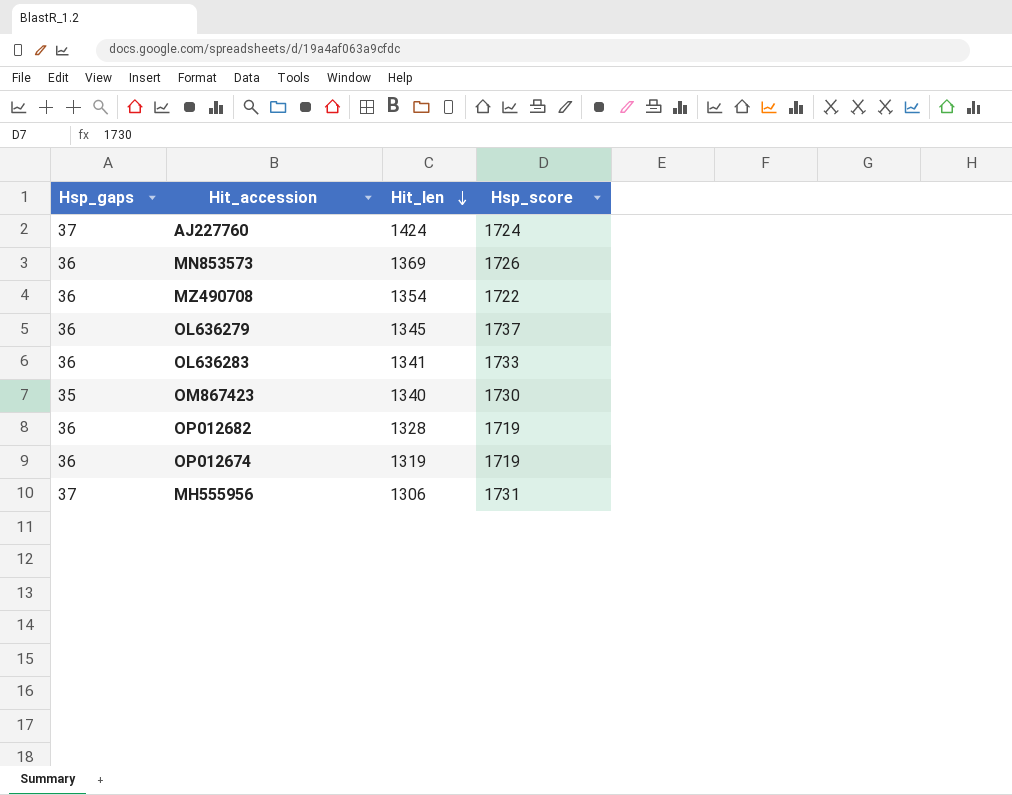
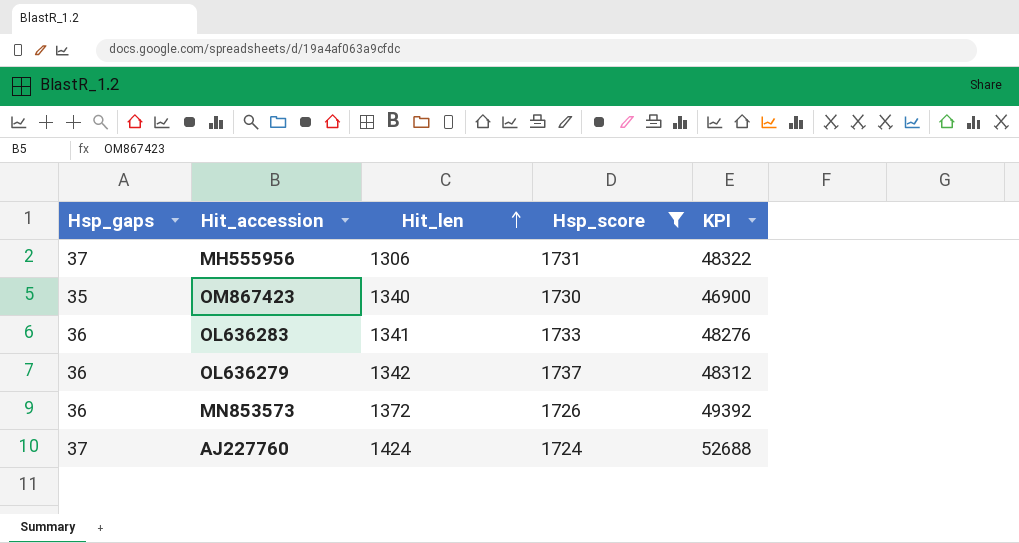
filter: none -> Hsp_score >= 1724
row order: Hit_len descending -> Hit_len ascending
column KPI | formula: none -> [Hsp_gaps] * [Hit_len]
OL636279 | Hit_len: 1345 -> 1342
MN853573 | Hit_len: 1369 -> 1372

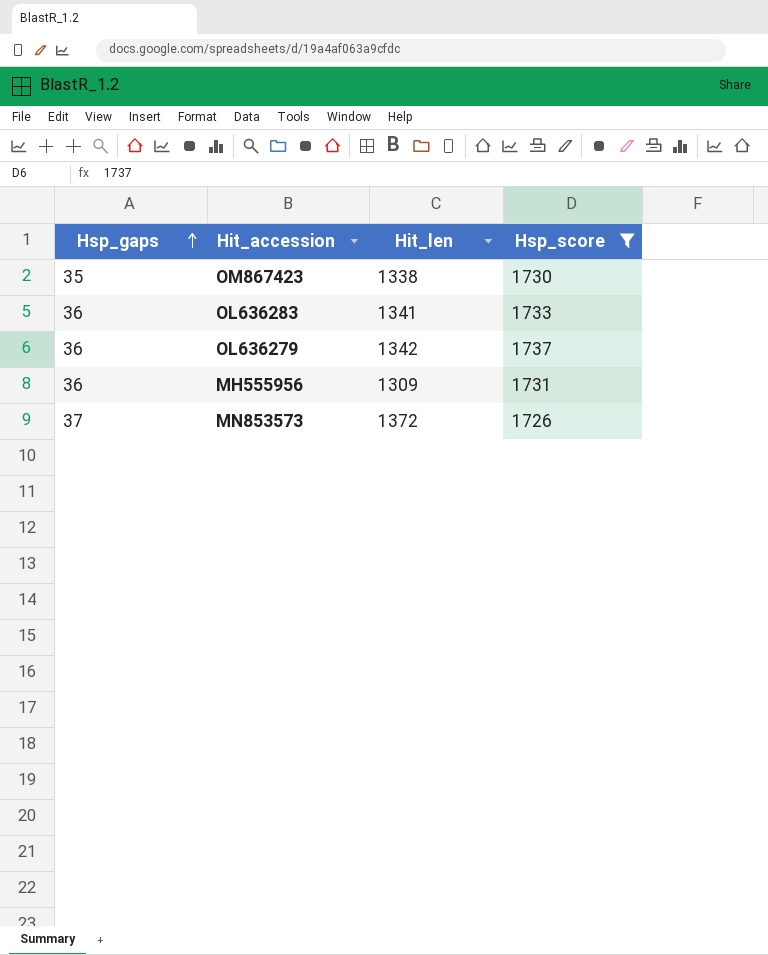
row order: Hit_len ascending -> Hsp_gaps ascending
column KPI | formula: [Hsp_gaps] * [Hit_len] -> none
row AJ227760: 37 | 1424 | 1724 | 52688 -> none
OM867423 | Hit_len: 1340 -> 1338
MH555956 | Hsp_gaps: 37 -> 36
MH555956 | Hit_len: 1306 -> 1309
MN853573 | Hsp_gaps: 36 -> 37

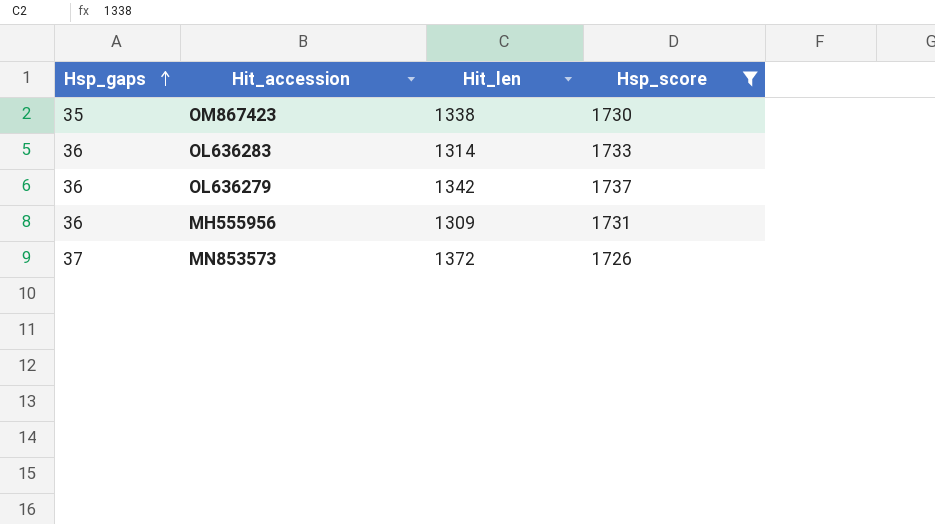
OL636283 | Hit_len: 1341 -> 1314

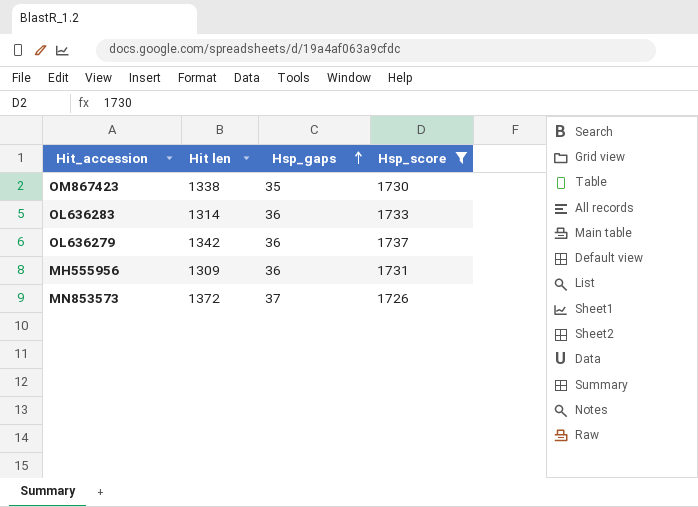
column name: Hit_len -> Hit len
column Hsp_gaps | position: 1 -> 3

